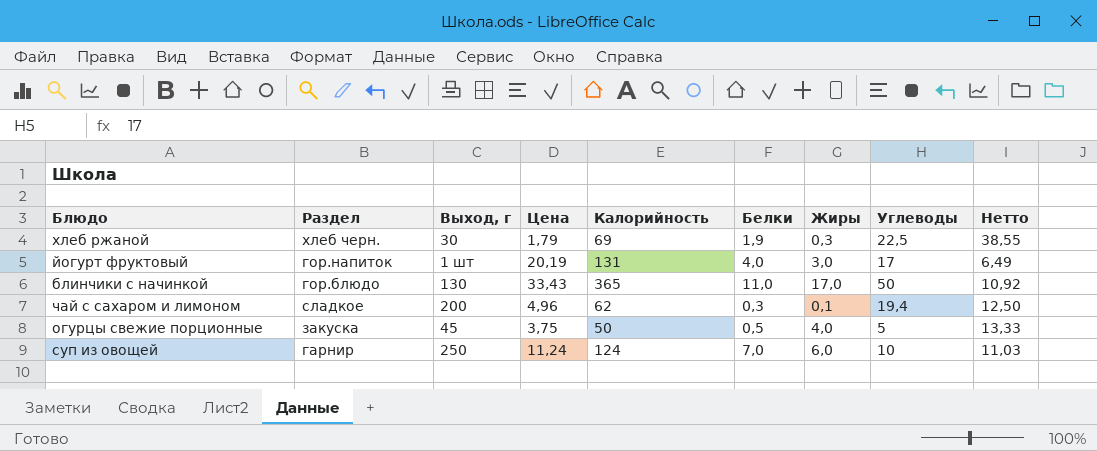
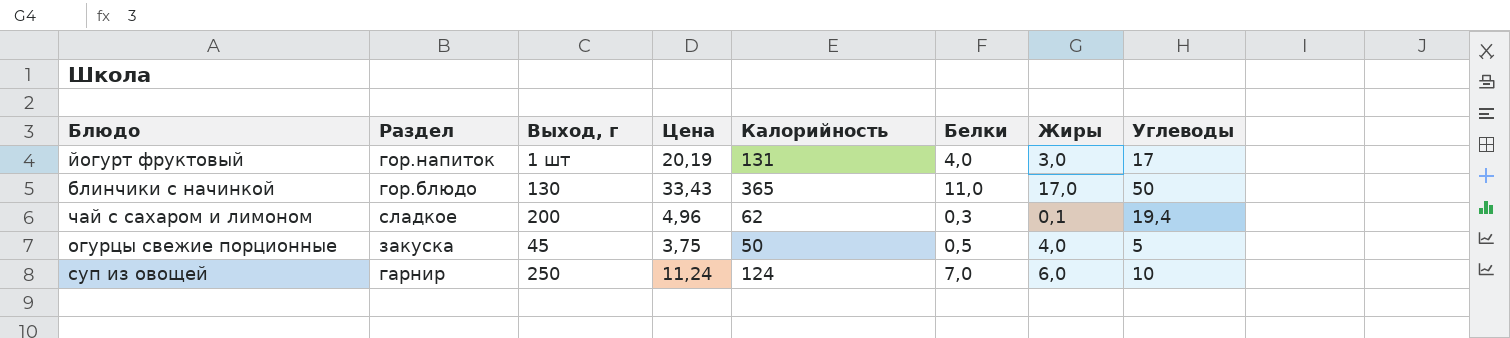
column Нетто | formula: [Калорийность] / [Цена] -> none
row хлеб ржаной: хлеб черн. | 30 | 1,79 | 69 | 1,9 | 0,3 | 22,5 | 38,55 -> none

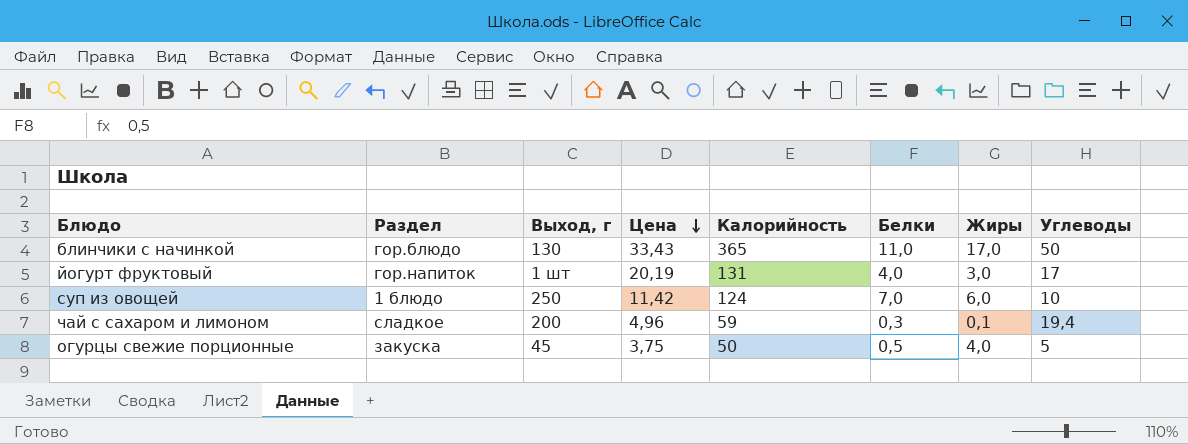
row order: none -> Цена descending
суп из овощей | Раздел: гарнир -> 1 блюдо
суп из овощей | Цена: 11,24 -> 11,42
чай с сахаром и лимоном | Калорийность: 62 -> 59

